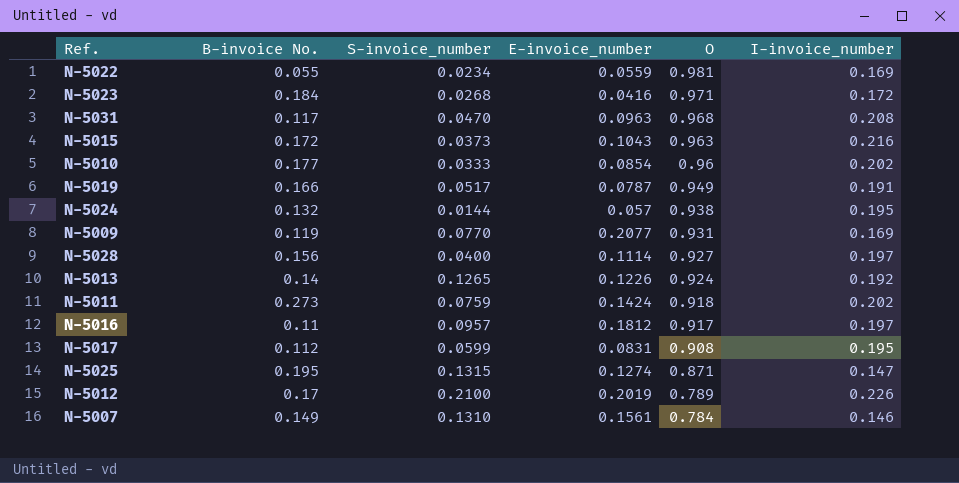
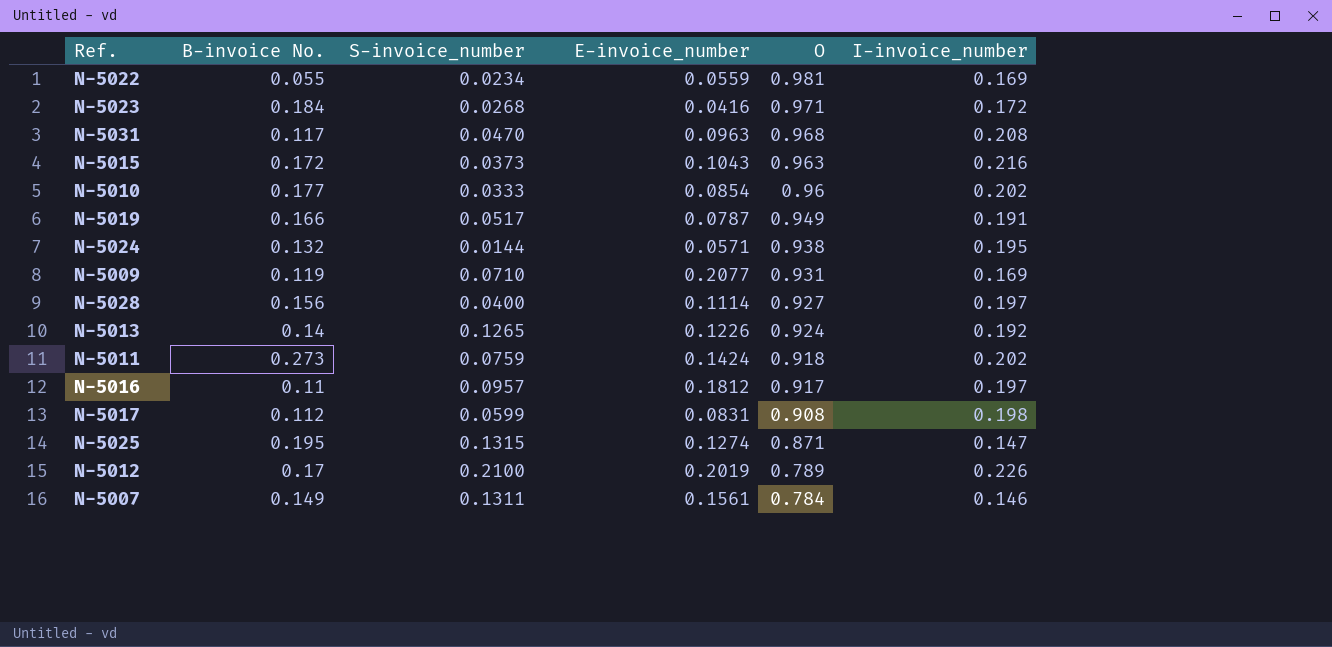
N-5024 | E-invoice_number: 0.057 -> 0.0571
N-5009 | S-invoice_number: 0.0770 -> 0.0710
N-5017 | I-invoice_number: 0.195 -> 0.198
N-5007 | S-invoice_number: 0.1310 -> 0.1311

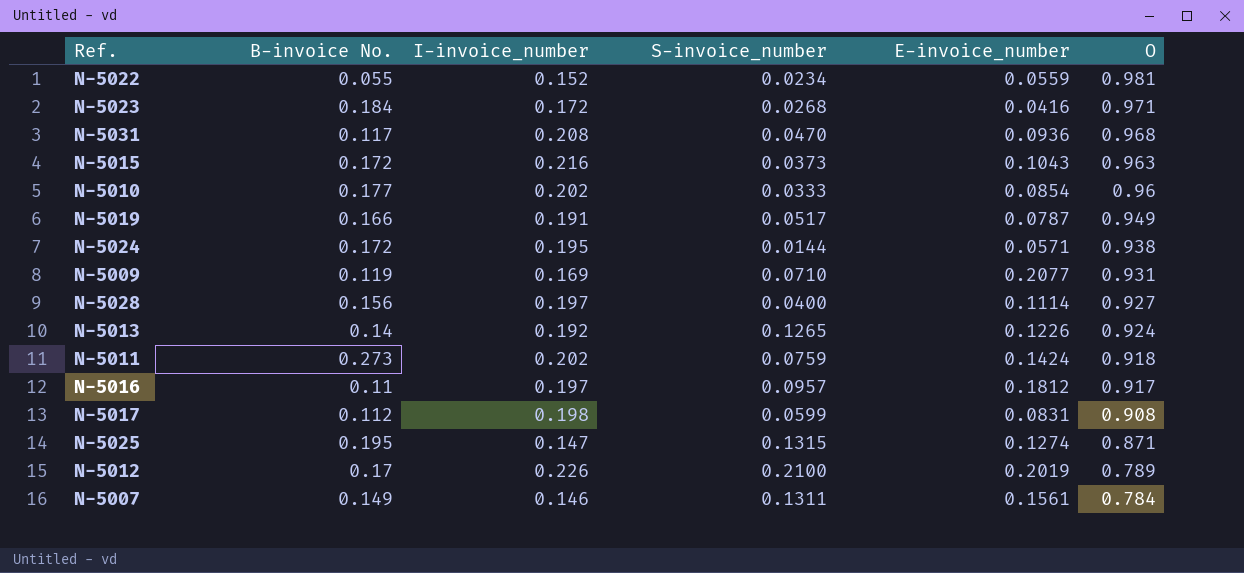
column I-invoice_number | position: 6 -> 3
N-5022 | I-invoice_number: 0.169 -> 0.152
N-5031 | E-invoice_number: 0.0963 -> 0.0936
N-5024 | B-invoice No.: 0.132 -> 0.172

